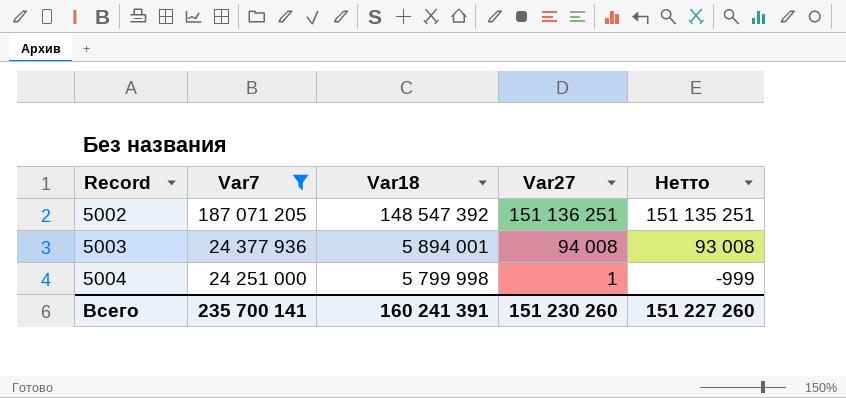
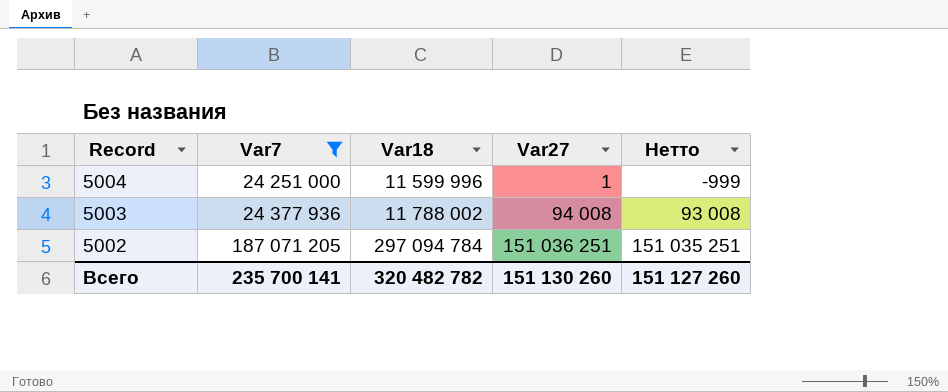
row order: Record ascending -> Record descending
5004 | Var18: 5 799 998 -> 11 599 996
5003 | Var18: 5 894 001 -> 11 788 002
5002 | Var18: 148 547 392 -> 297 094 784
5002 | Var27: 151 136 251 -> 151 036 251
5002 | Нетто: 151 135 251 -> 151 035 251
Всего | Var18: 160 241 391 -> 320 482 782
Всего | Var27: 151 230 260 -> 151 130 260
Всего | Нетто: 151 227 260 -> 151 127 260

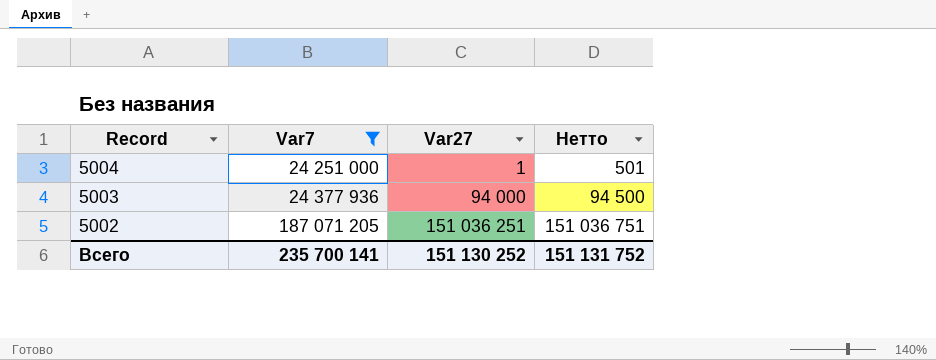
column Var18 | position: 3 -> none
column Нетто | formula: [Var27] - 1000 -> [Var27] + 500
5003 | Var27: 94 008 -> 94 000
Всего | Var27: 151 130 260 -> 151 130 252
Всего | Нетто: 151 127 260 -> 151 131 752

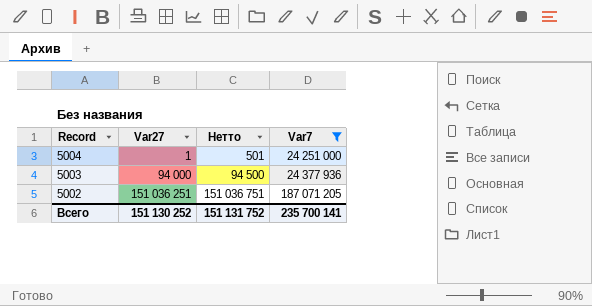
column Var7 | position: 2 -> 4

